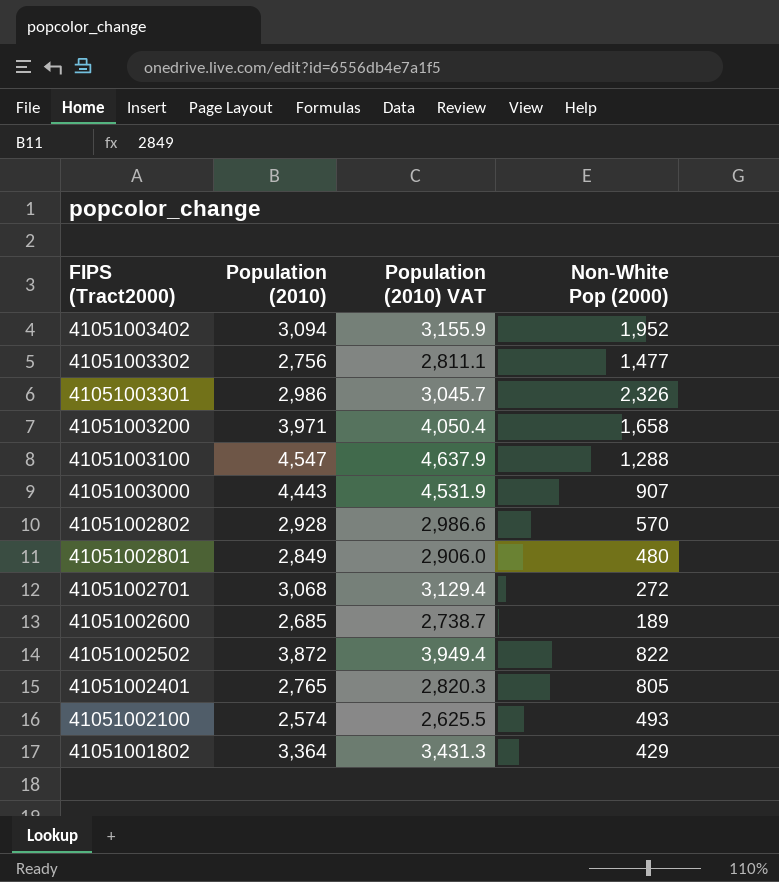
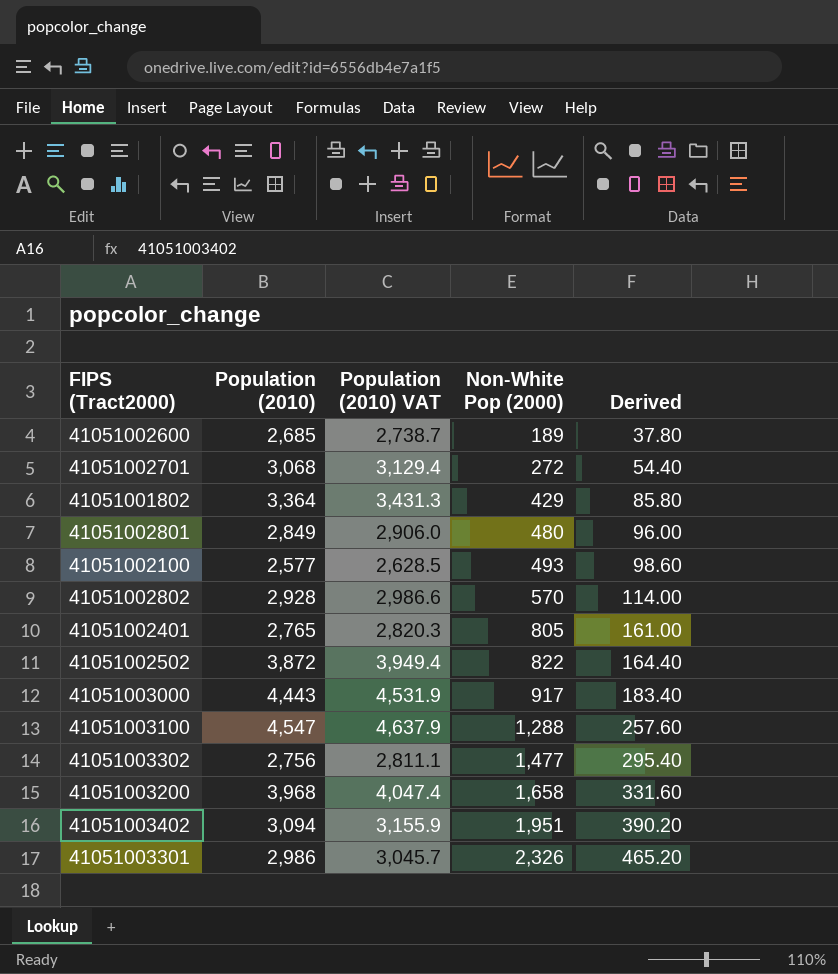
row order: FIPS (Tract2000) descending -> Non-White Pop (2000) ascending
column Derived | formula: none -> [Non-White Pop (2000)] * 0.2
41051002100 | Population (2010): 2,574 -> 2,577
41051002100 | Population (2010) VAT: 2,625.5 -> 2,628.5
41051003000 | Non-White Pop (2000): 907 -> 917
41051003200 | Population (2010): 3,971 -> 3,968
41051003200 | Population (2010) VAT: 4,050.4 -> 4,047.4
41051003402 | Non-White Pop (2000): 1,952 -> 1,951

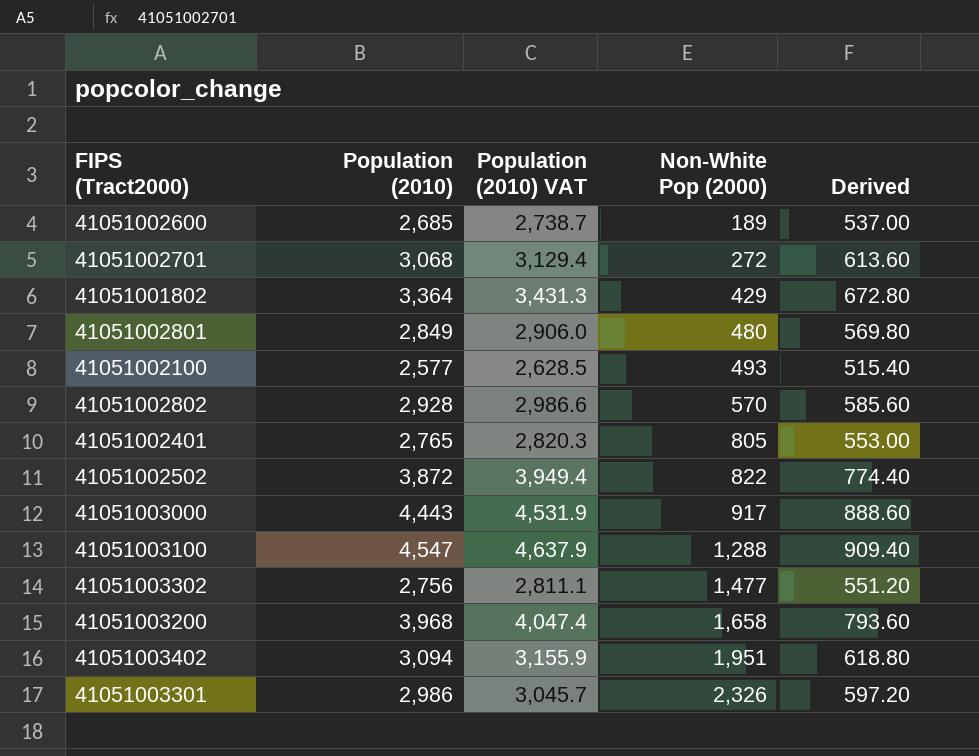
column Derived | formula: [Non-White Pop (2000)] * 0.2 -> [Population (2010)] * 0.2

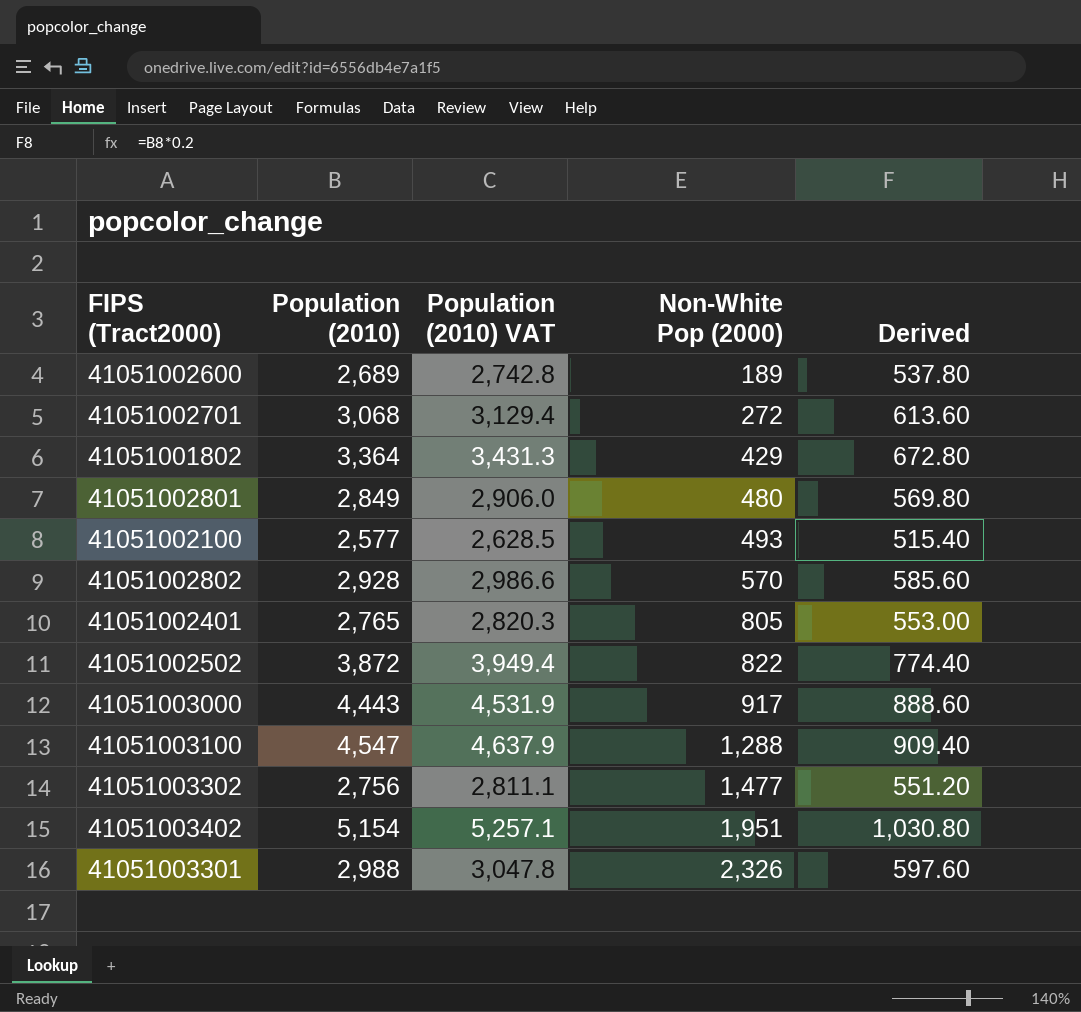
row 41051003200: 3,968 | 4,047.4 | 1,658 | 793.60 -> none
41051002600 | Population (2010): 2,685 -> 2,689
41051002600 | Population (2010) VAT: 2,738.7 -> 2,742.8
41051002600 | Derived: 537.00 -> 537.80
41051003402 | Population (2010): 3,094 -> 5,154
41051003402 | Population (2010) VAT: 3,155.9 -> 5,257.1
41051003402 | Derived: 618.80 -> 1,030.80
41051003301 | Population (2010): 2,986 -> 2,988
41051003301 | Population (2010) VAT: 3,045.7 -> 3,047.8
41051003301 | Derived: 597.20 -> 597.60

